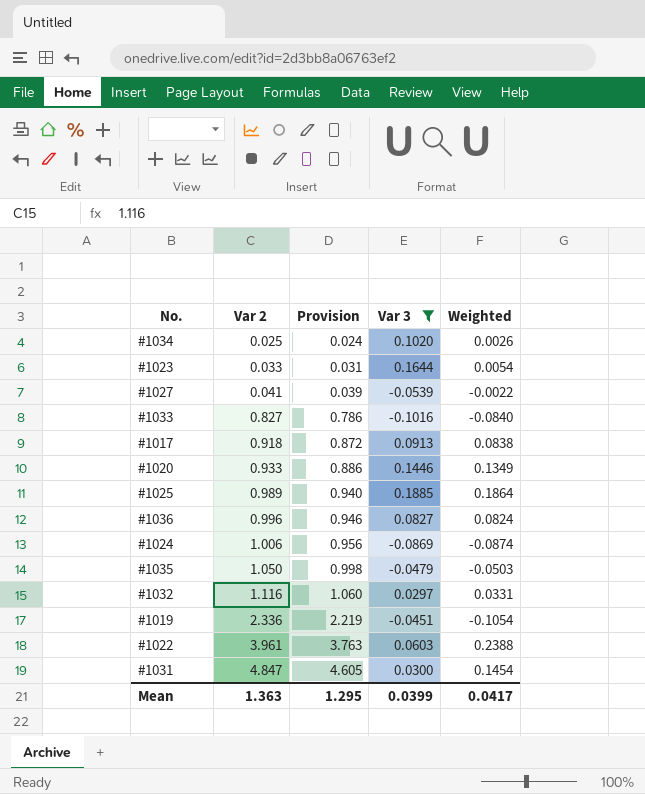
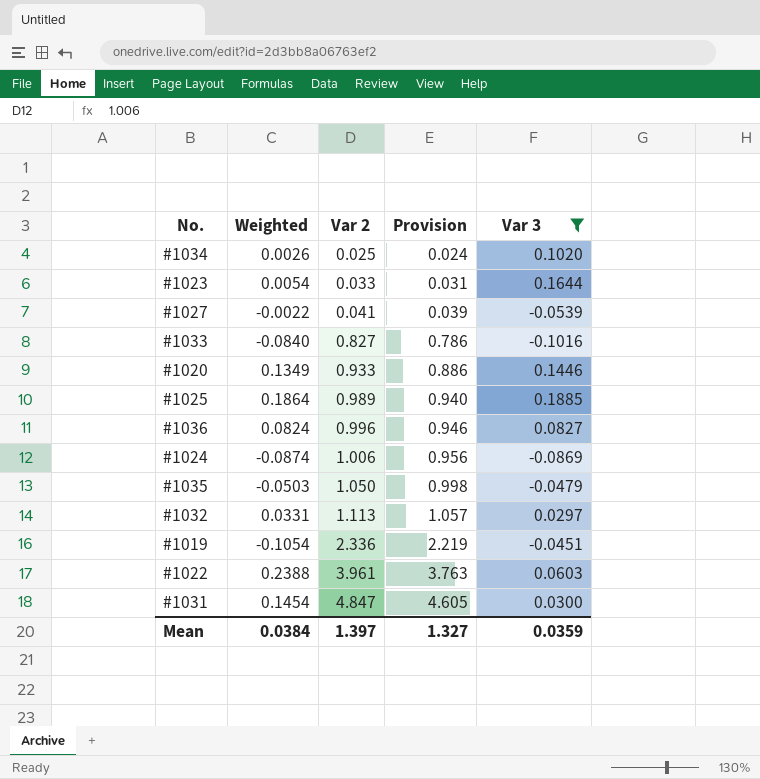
column Weighted | position: 5 -> 2
row #1017: 0.918 | 0.872 | 0.0913 | 0.0838 -> none
#1032 | Var 2: 1.116 -> 1.113
#1032 | Provision: 1.060 -> 1.057
Mean | Weighted: 0.0417 -> 0.0384
Mean | Var 2: 1.363 -> 1.397
Mean | Provision: 1.295 -> 1.327
Mean | Var 3: 0.0399 -> 0.0359

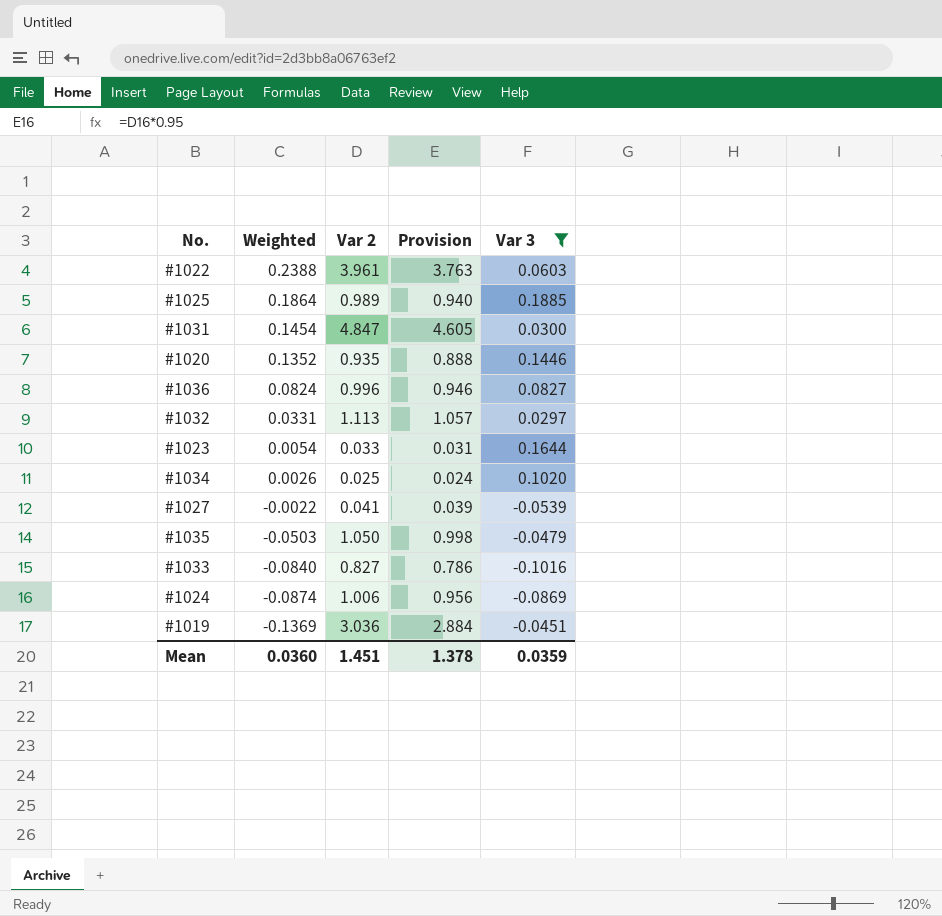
row order: Var 2 ascending -> Weighted descending
#1020 | Weighted: 0.1349 -> 0.1352
#1020 | Var 2: 0.933 -> 0.935
#1020 | Provision: 0.886 -> 0.888
#1019 | Weighted: -0.1054 -> -0.1369
#1019 | Var 2: 2.336 -> 3.036
#1019 | Provision: 2.219 -> 2.884
Mean | Weighted: 0.0384 -> 0.0360
Mean | Var 2: 1.397 -> 1.451
Mean | Provision: 1.327 -> 1.378

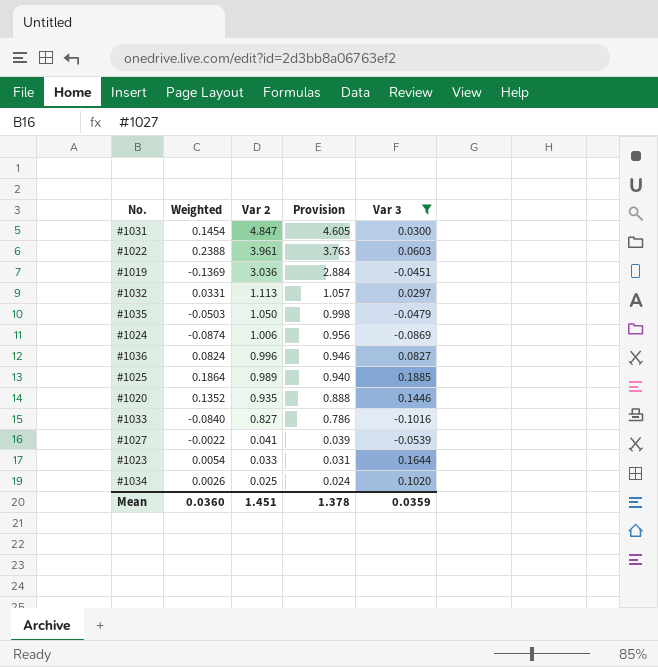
row order: Weighted descending -> Var 2 descending

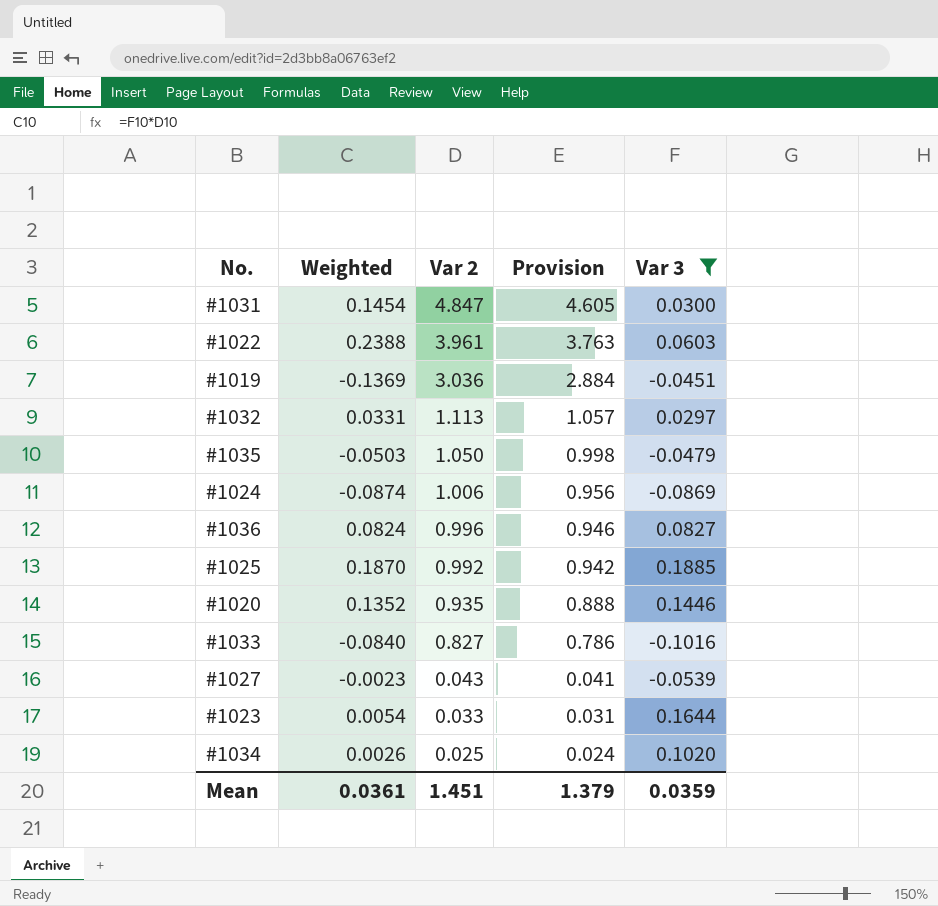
#1025 | Weighted: 0.1864 -> 0.1870
#1025 | Var 2: 0.989 -> 0.992
#1025 | Provision: 0.940 -> 0.942
#1027 | Weighted: -0.0022 -> -0.0023
#1027 | Var 2: 0.041 -> 0.043
#1027 | Provision: 0.039 -> 0.041
Mean | Weighted: 0.0360 -> 0.0361
Mean | Provision: 1.378 -> 1.379

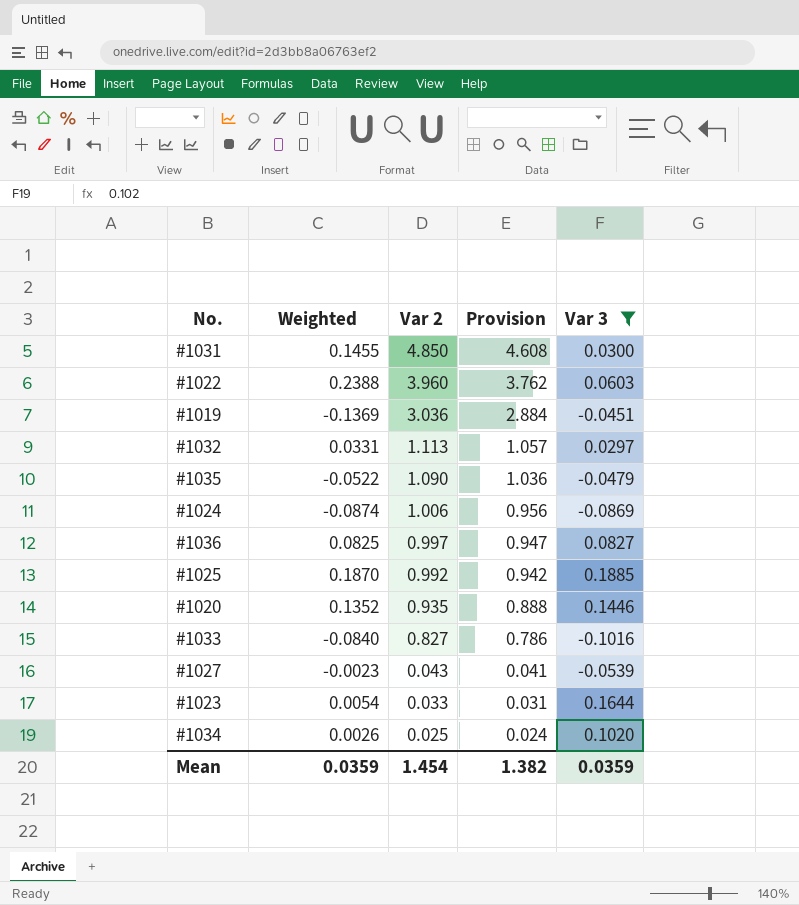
#1031 | Weighted: 0.1454 -> 0.1455
#1031 | Var 2: 4.847 -> 4.850
#1031 | Provision: 4.605 -> 4.608
#1022 | Var 2: 3.961 -> 3.960
#1022 | Provision: 3.763 -> 3.762
#1035 | Weighted: -0.0503 -> -0.0522
#1035 | Var 2: 1.050 -> 1.090
#1035 | Provision: 0.998 -> 1.036
#1036 | Weighted: 0.0824 -> 0.0825
#1036 | Var 2: 0.996 -> 0.997
#1036 | Provision: 0.946 -> 0.947
Mean | Weighted: 0.0361 -> 0.0359
Mean | Var 2: 1.451 -> 1.454
Mean | Provision: 1.379 -> 1.382

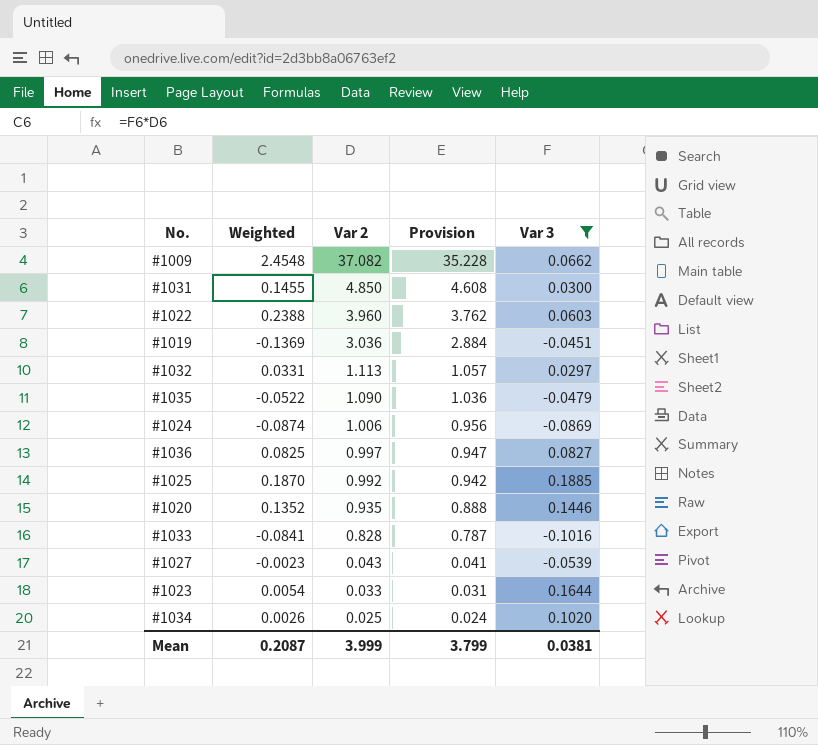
row #1009: none -> 2.4548 | 37.082 | 35.228 | 0.0662
#1033 | Weighted: -0.0840 -> -0.0841
#1033 | Var 2: 0.827 -> 0.828
#1033 | Provision: 0.786 -> 0.787
Mean | Weighted: 0.0359 -> 0.2087
Mean | Var 2: 1.454 -> 3.999
Mean | Provision: 1.382 -> 3.799
Mean | Var 3: 0.0359 -> 0.0381

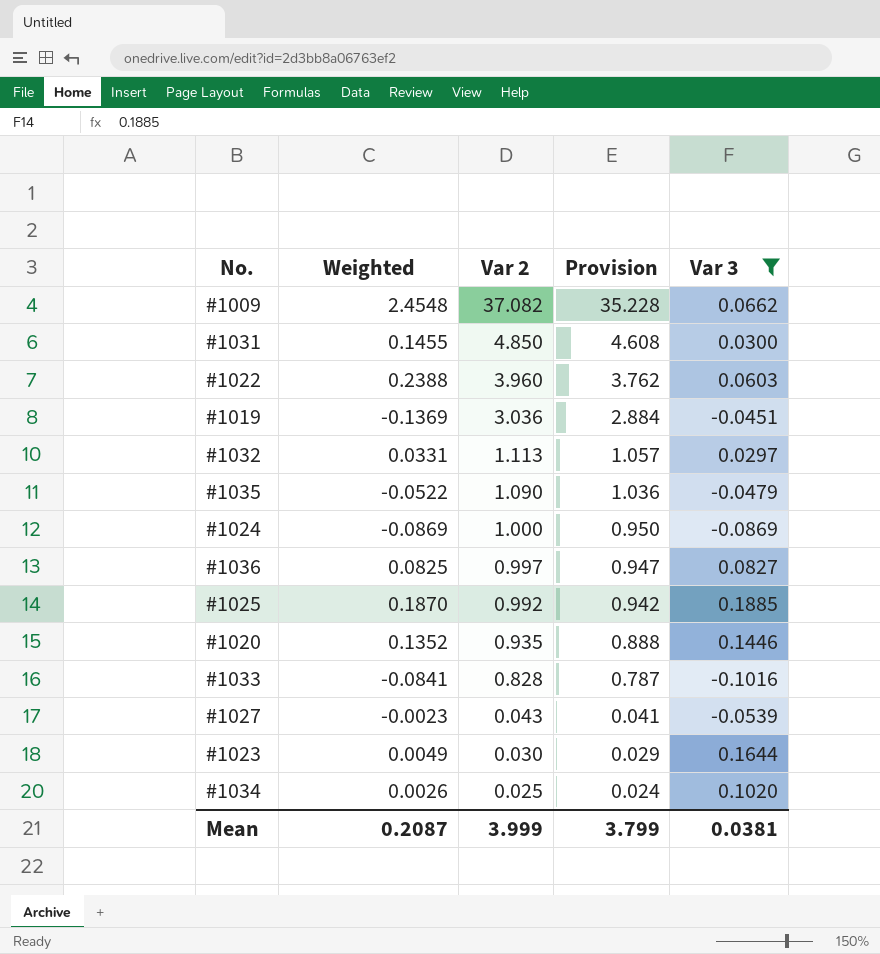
#1024 | Weighted: -0.0874 -> -0.0869
#1024 | Var 2: 1.006 -> 1.000
#1024 | Provision: 0.956 -> 0.950
#1023 | Weighted: 0.0054 -> 0.0049
#1023 | Var 2: 0.033 -> 0.030
#1023 | Provision: 0.031 -> 0.029

